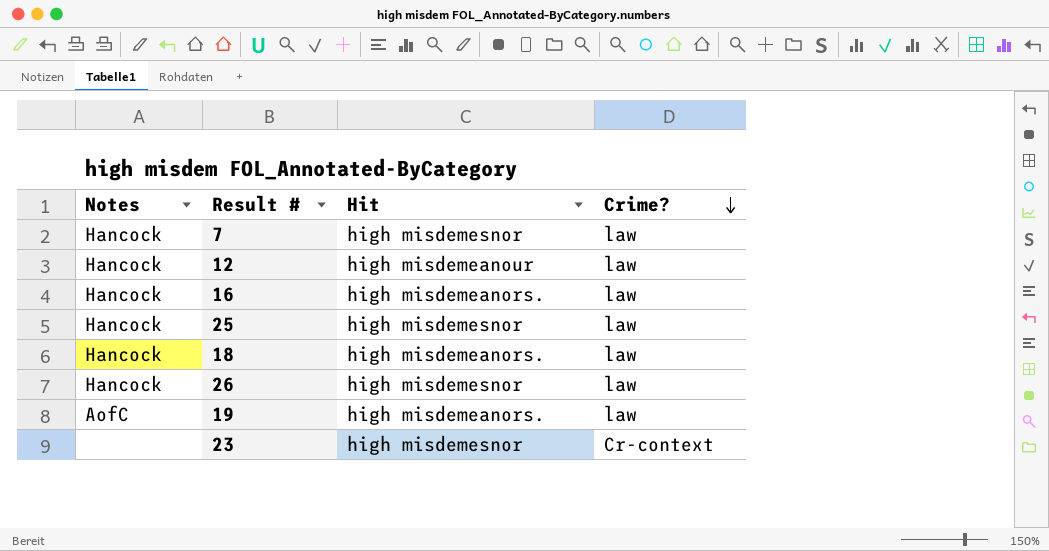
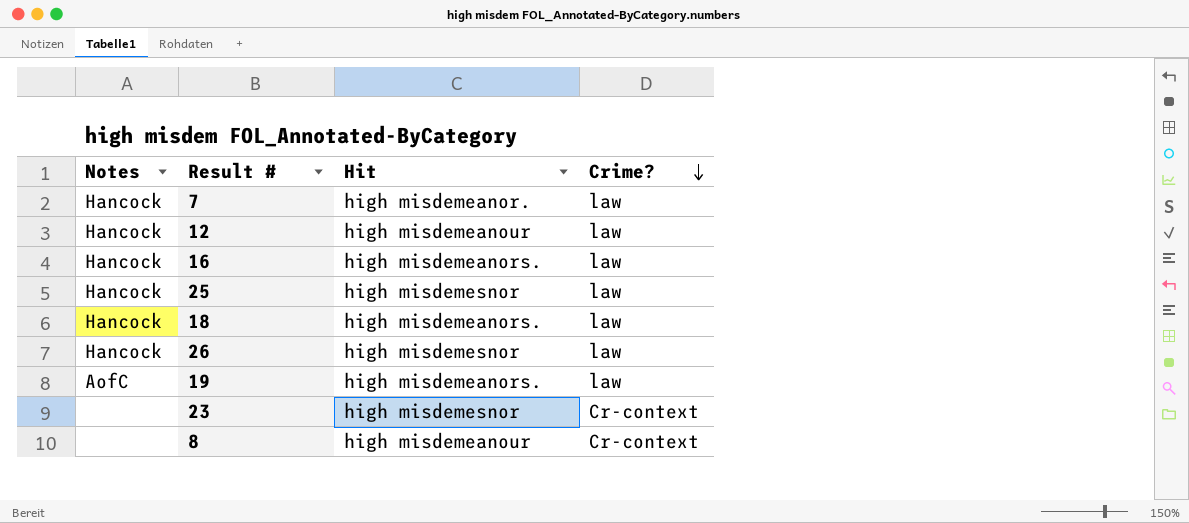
7 | Hit: high misdemesnor -> high misdemeanor.
row 8: none -> none | high misdemeanour | Cr-context

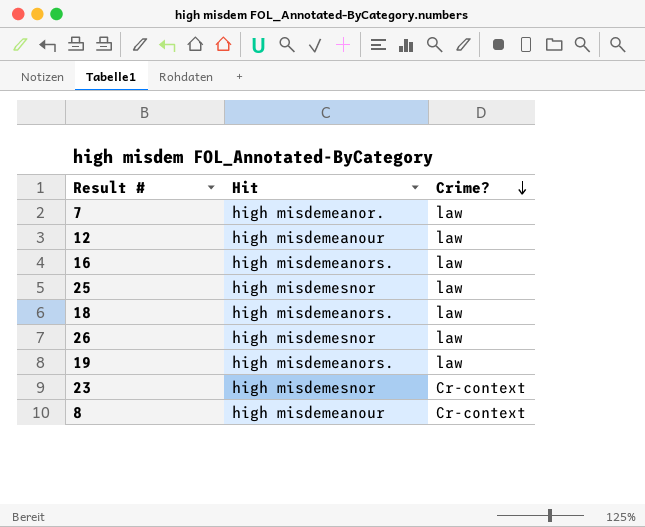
column Notes | position: 1 -> none

